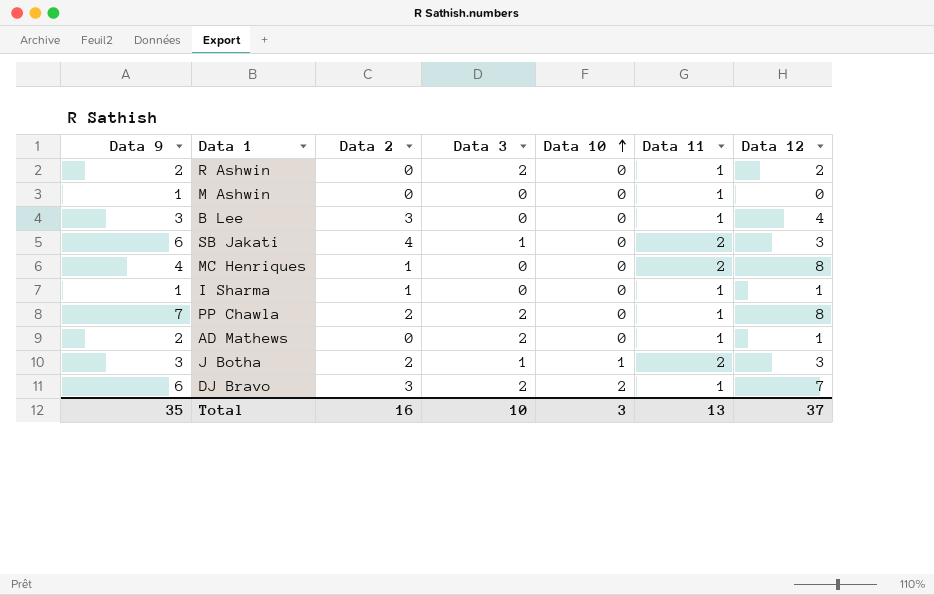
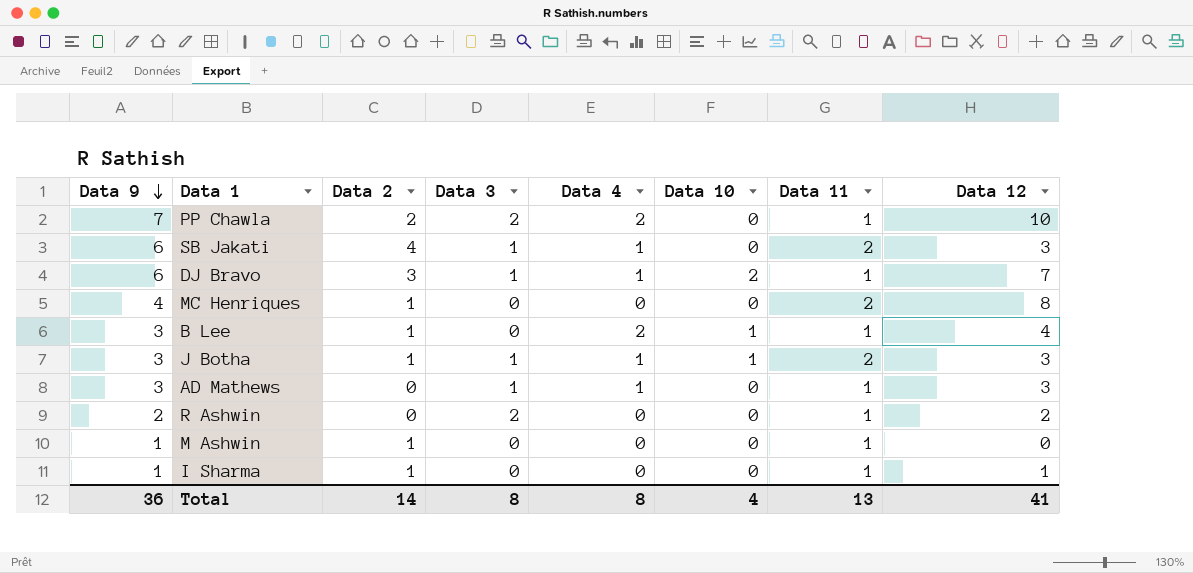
row order: Data 10 ascending -> Data 9 descending
column Data 4 | position: none -> 5
PP Chawla | Data 12: 8 -> 10
DJ Bravo | Data 3: 2 -> 1
B Lee | Data 2: 3 -> 1
B Lee | Data 10: 0 -> 1
J Botha | Data 2: 2 -> 1
AD Mathews | Data 9: 2 -> 3
AD Mathews | Data 3: 2 -> 1
AD Mathews | Data 12: 1 -> 3
M Ashwin | Data 2: 0 -> 1
Total | Data 9: 35 -> 36
Total | Data 2: 16 -> 14
Total | Data 3: 10 -> 8
Total | Data 10: 3 -> 4
Total | Data 12: 37 -> 41

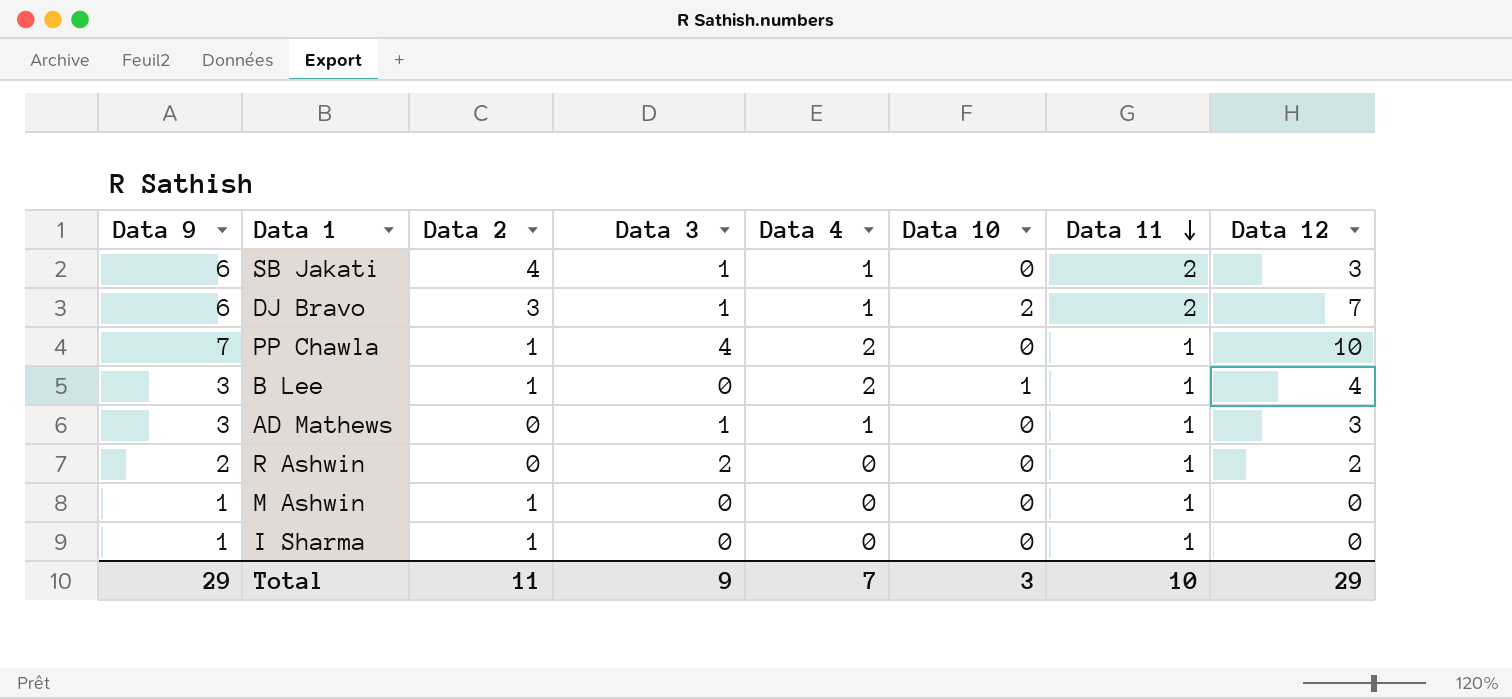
row order: Data 9 descending -> Data 11 descending
row MC Henriques: 4 | 1 | 0 | 0 | 0 | 2 | 8 -> none
row J Botha: 3 | 1 | 1 | 1 | 1 | 2 | 3 -> none
DJ Bravo | Data 11: 1 -> 2
PP Chawla | Data 2: 2 -> 1
PP Chawla | Data 3: 2 -> 4
I Sharma | Data 12: 1 -> 0
Total | Data 9: 36 -> 29
Total | Data 2: 14 -> 11
Total | Data 3: 8 -> 9
Total | Data 4: 8 -> 7
Total | Data 10: 4 -> 3
Total | Data 11: 13 -> 10
Total | Data 12: 41 -> 29

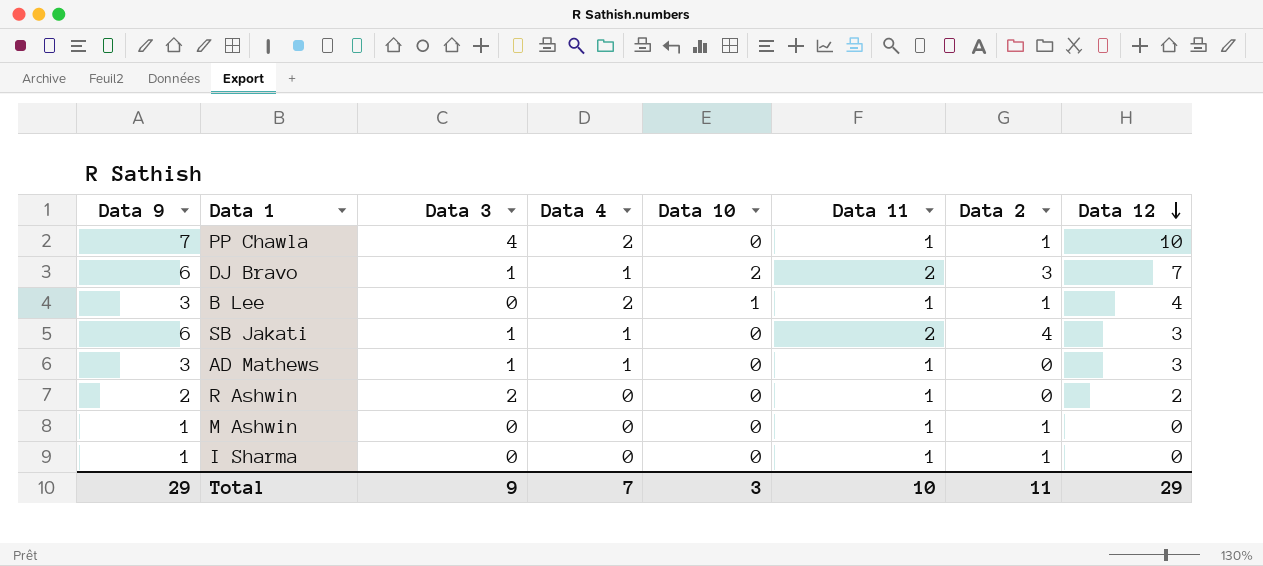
row order: Data 11 descending -> Data 12 descending
column Data 2 | position: 3 -> 7

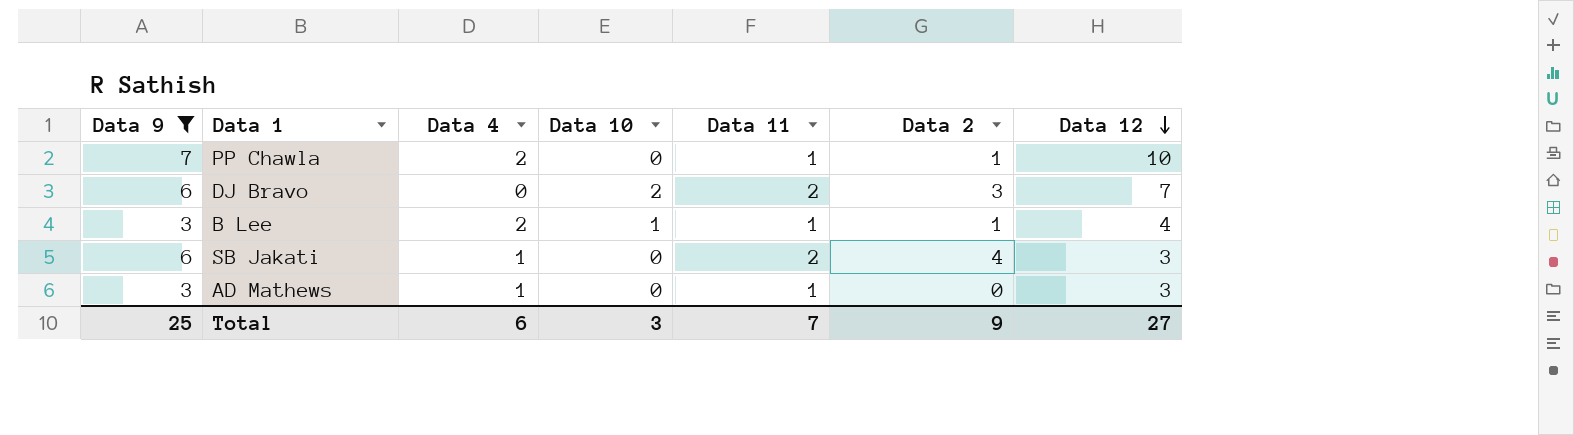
filter: none -> Data 9 >= 3
column Data 3 | position: 3 -> none
DJ Bravo | Data 4: 1 -> 0
Total | Data 9: 29 -> 25
Total | Data 4: 7 -> 6
Total | Data 11: 10 -> 7
Total | Data 2: 11 -> 9
Total | Data 12: 29 -> 27

